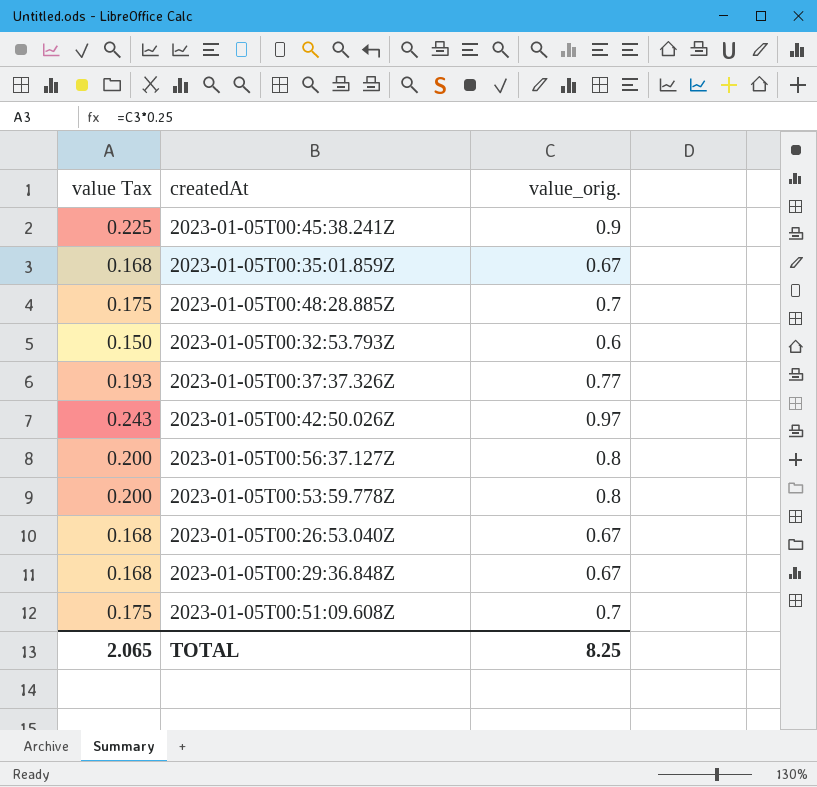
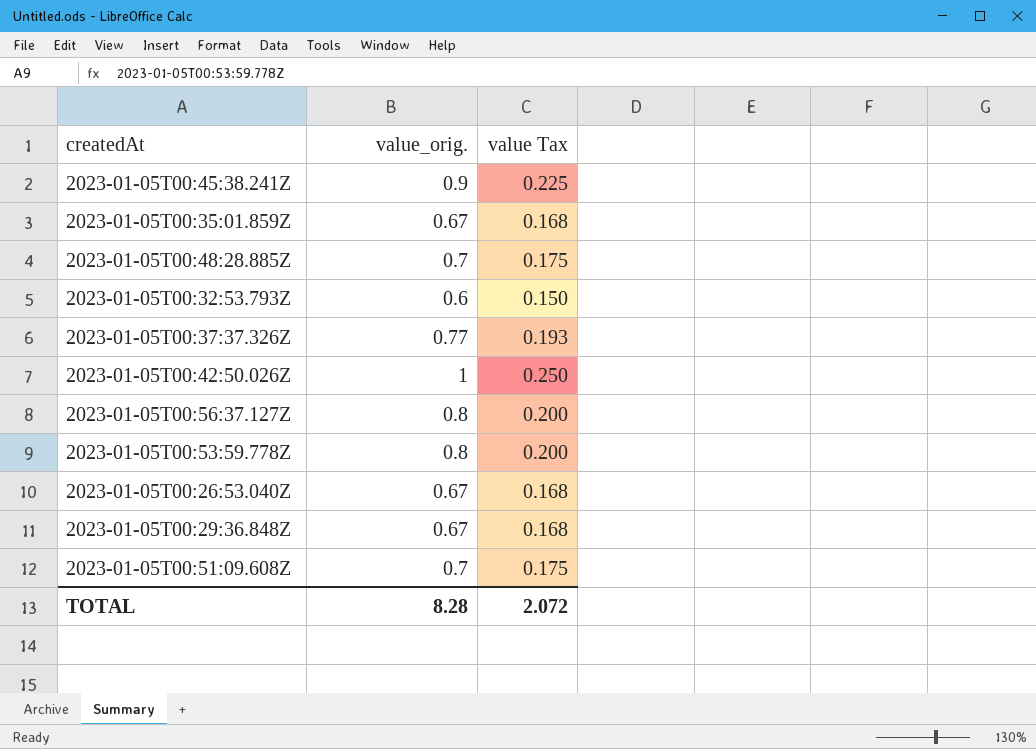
column value Tax | position: 1 -> 3
2023-01-05T00:42:50.026Z | value_orig.: 0.97 -> 1
2023-01-05T00:42:50.026Z | value Tax: 0.243 -> 0.250
TOTAL | value_orig.: 8.25 -> 8.28
TOTAL | value Tax: 2.065 -> 2.072

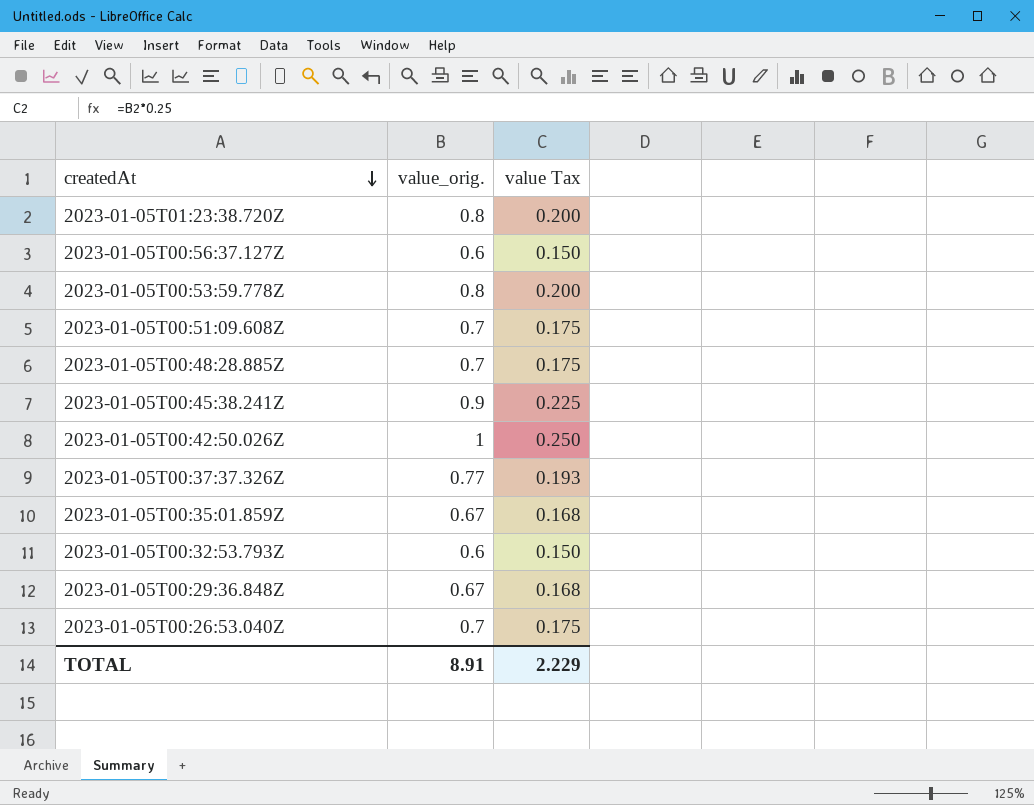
row order: none -> createdAt descending
row 2023-01-05T01:23:38.720Z: none -> 0.8 | 0.200
2023-01-05T00:56:37.127Z | value_orig.: 0.8 -> 0.6
2023-01-05T00:56:37.127Z | value Tax: 0.200 -> 0.150
2023-01-05T00:26:53.040Z | value_orig.: 0.67 -> 0.7
2023-01-05T00:26:53.040Z | value Tax: 0.168 -> 0.175
TOTAL | value_orig.: 8.28 -> 8.91
TOTAL | value Tax: 2.072 -> 2.229

